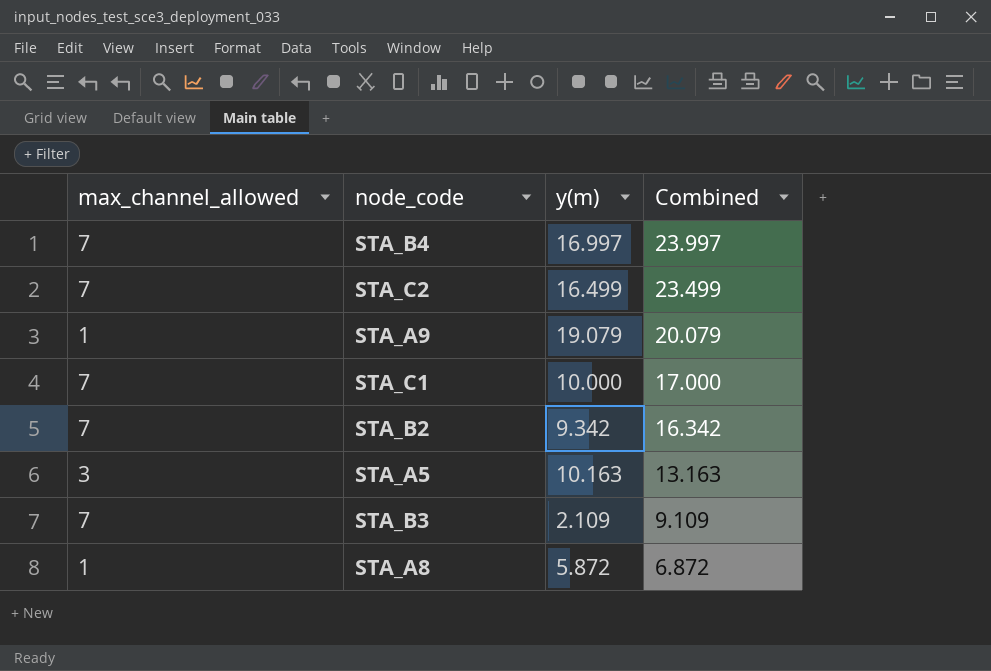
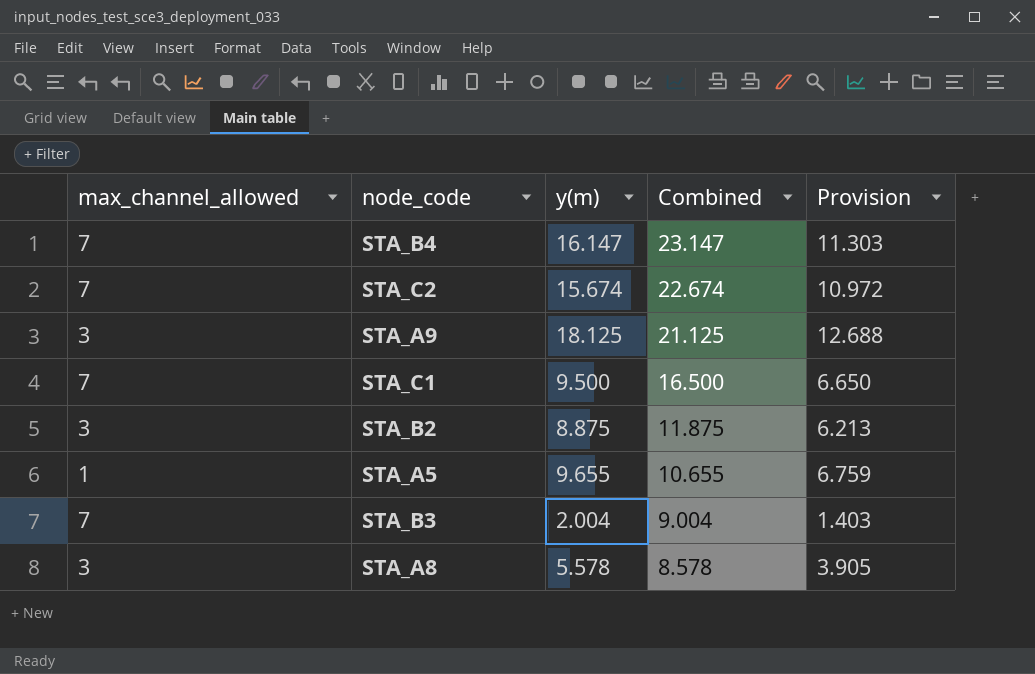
column Provision | formula: none -> [y(m)] * 0.7
STA_B4 | y(m): 16.997 -> 16.147
STA_B4 | Combined: 23.997 -> 23.147
STA_C2 | y(m): 16.499 -> 15.674
STA_C2 | Combined: 23.499 -> 22.674
STA_A9 | max_channel_allowed: 1 -> 3
STA_A9 | y(m): 19.079 -> 18.125
STA_A9 | Combined: 20.079 -> 21.125
STA_C1 | y(m): 10.000 -> 9.500
STA_C1 | Combined: 17.000 -> 16.500
STA_B2 | max_channel_allowed: 7 -> 3
STA_B2 | y(m): 9.342 -> 8.875
STA_B2 | Combined: 16.342 -> 11.875
STA_A5 | max_channel_allowed: 3 -> 1
STA_A5 | y(m): 10.163 -> 9.655
STA_A5 | Combined: 13.163 -> 10.655
STA_B3 | y(m): 2.109 -> 2.004
STA_B3 | Combined: 9.109 -> 9.004
STA_A8 | max_channel_allowed: 1 -> 3
STA_A8 | y(m): 5.872 -> 5.578
STA_A8 | Combined: 6.872 -> 8.578

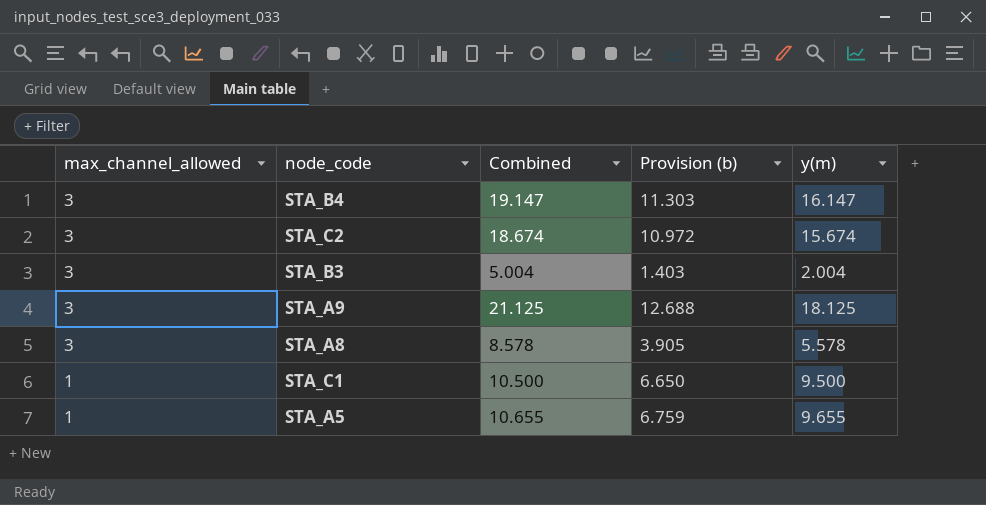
row order: Combined descending -> max_channel_allowed descending
column name: Provision -> Provision (b)
column y(m) | position: 3 -> 5
row STA_B2: 3 | 8.875 | 11.875 | 6.213 -> none
STA_B4 | max_channel_allowed: 7 -> 3
STA_B4 | Combined: 23.147 -> 19.147
STA_C2 | max_channel_allowed: 7 -> 3
STA_C2 | Combined: 22.674 -> 18.674
STA_B3 | max_channel_allowed: 7 -> 3
STA_B3 | Combined: 9.004 -> 5.004
STA_C1 | max_channel_allowed: 7 -> 1
STA_C1 | Combined: 16.500 -> 10.500

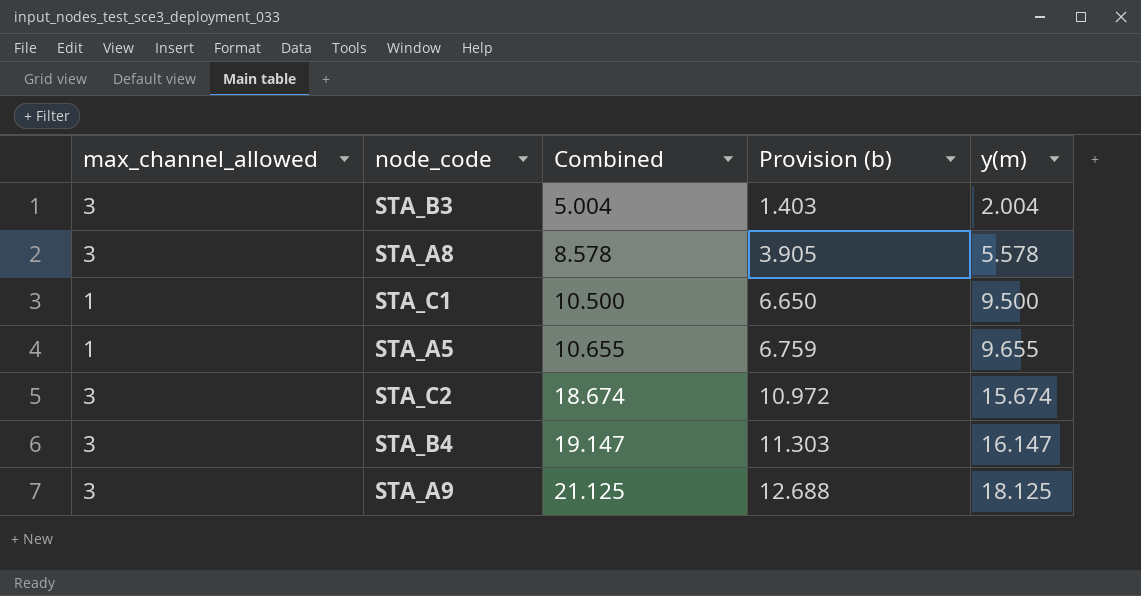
row order: max_channel_allowed descending -> Combined ascending

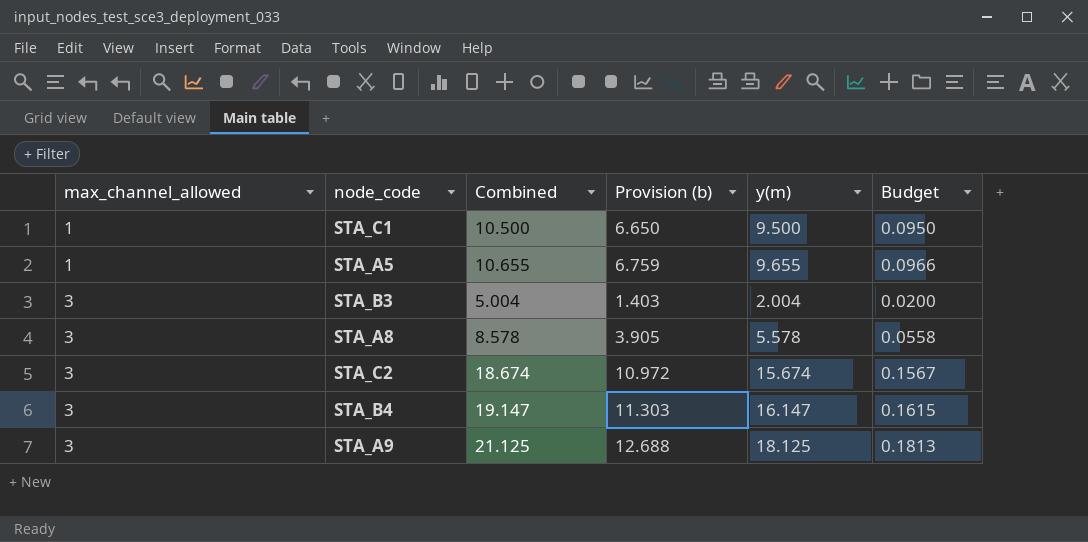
row order: Combined ascending -> max_channel_allowed ascending
column Budget | formula: none -> [y(m)] * 0.01

